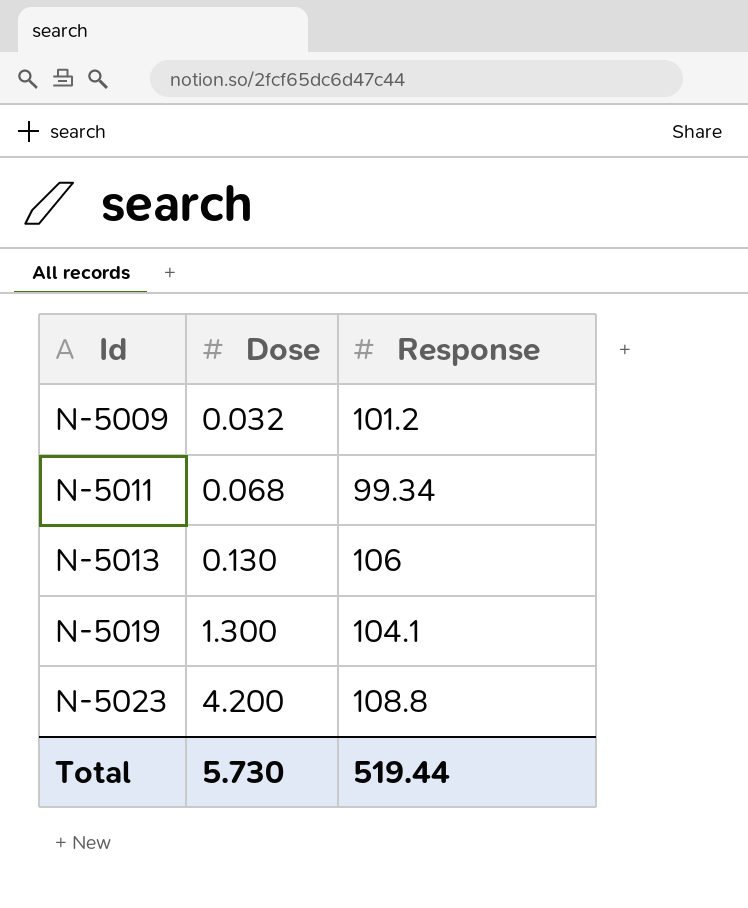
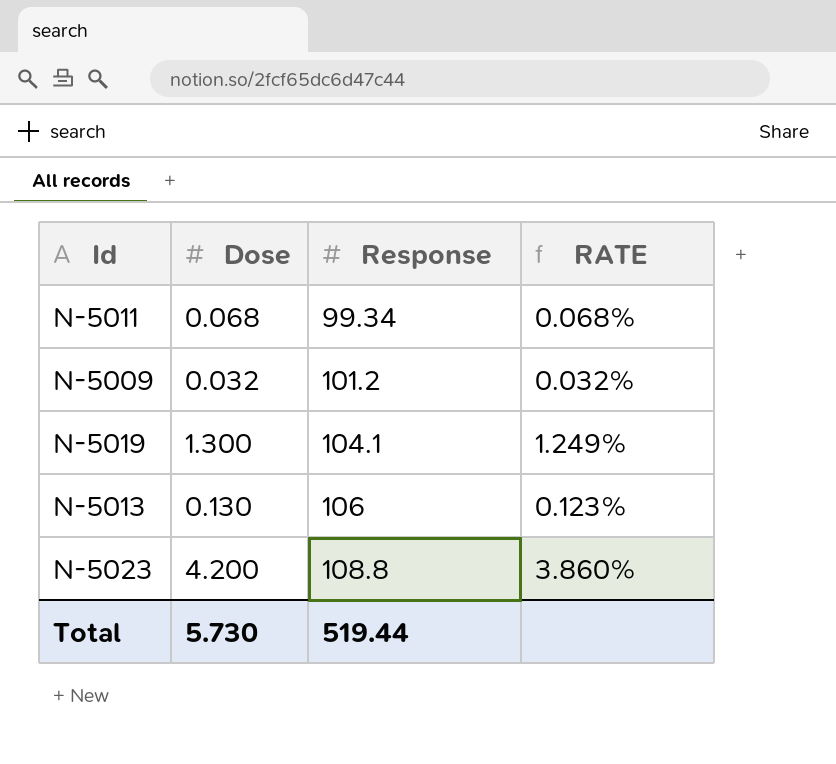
row order: Id ascending -> Response ascending
column RATE | formula: none -> [Dose] / [Response]

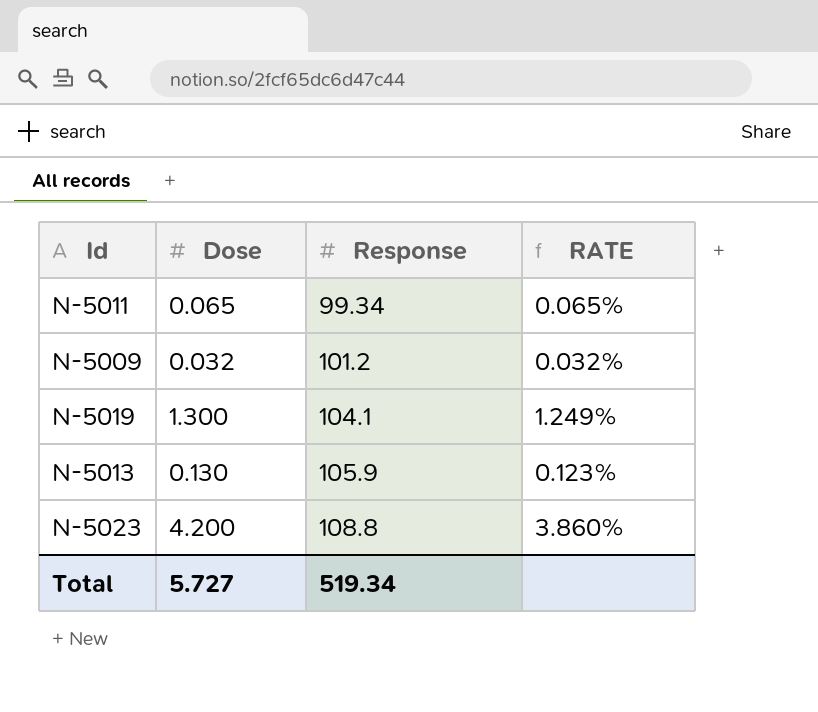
N-5011 | Dose: 0.068 -> 0.065
N-5011 | RATE: 0.068% -> 0.065%
N-5013 | Response: 106 -> 105.9
Total | Dose: 5.730 -> 5.727
Total | Response: 519.44 -> 519.34

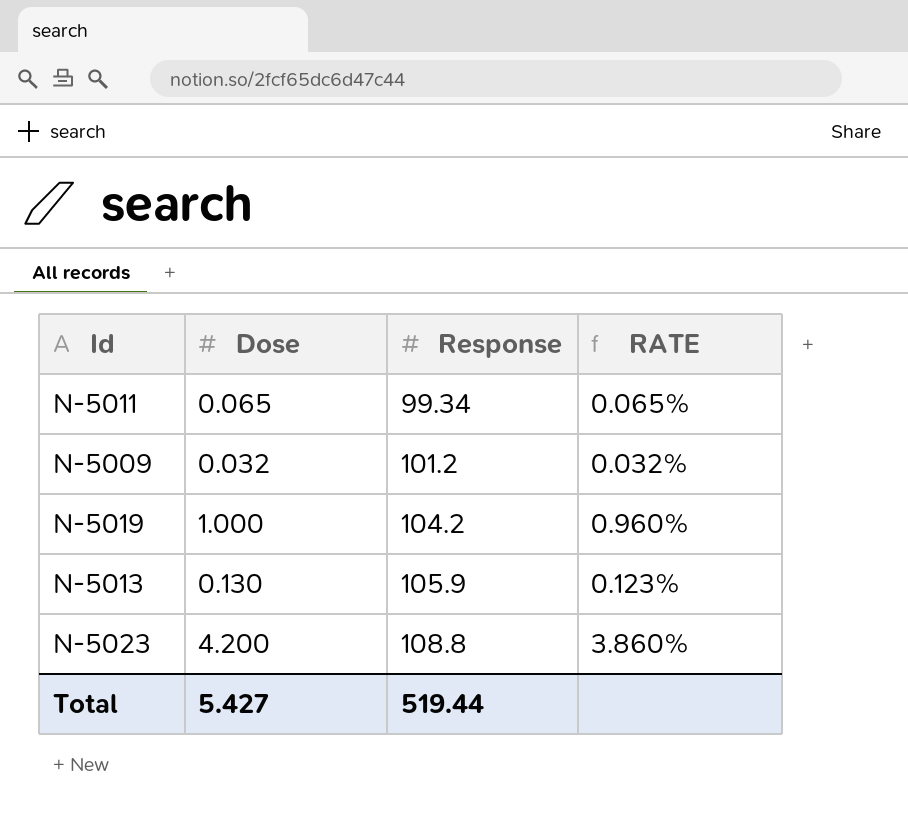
N-5019 | Dose: 1.300 -> 1.000
N-5019 | Response: 104.1 -> 104.2
N-5019 | RATE: 1.249% -> 0.960%
Total | Dose: 5.727 -> 5.427
Total | Response: 519.34 -> 519.44

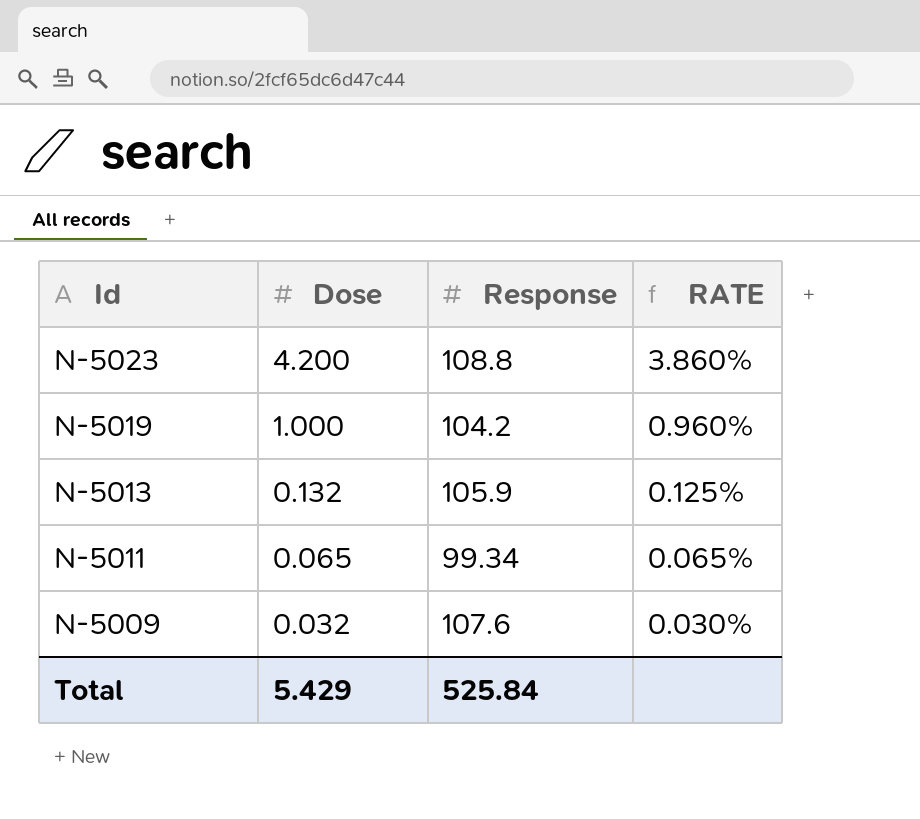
row order: Response ascending -> Id descending
N-5013 | Dose: 0.130 -> 0.132
N-5013 | RATE: 0.123% -> 0.125%
N-5009 | Response: 101.2 -> 107.6
N-5009 | RATE: 0.032% -> 0.030%
Total | Dose: 5.427 -> 5.429
Total | Response: 519.44 -> 525.84

